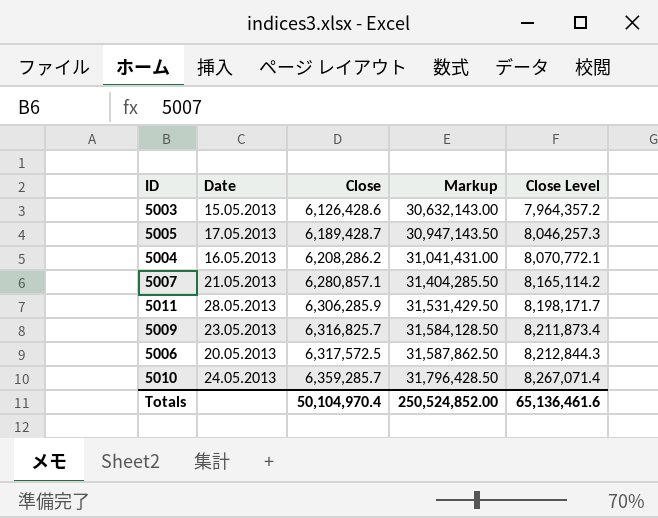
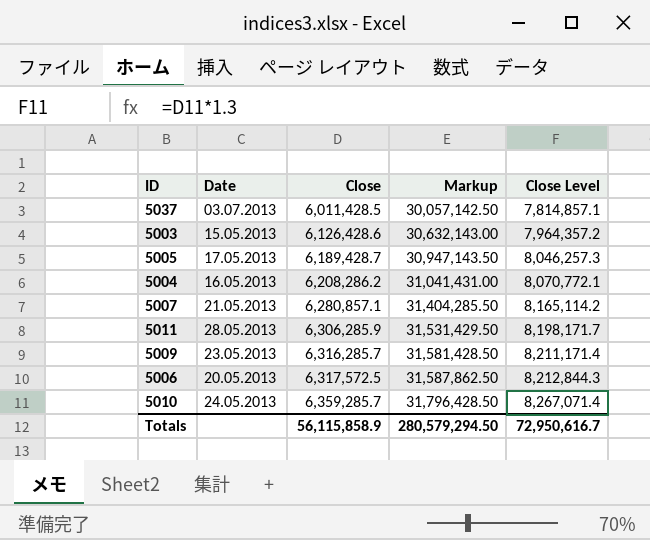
row 5037: none -> 03.07.2013 | 6,011,428.5 | 30,057,142.50 | 7,814,857.1
5009 | Close: 6,316,825.7 -> 6,316,285.7
5009 | Markup: 31,584,128.50 -> 31,581,428.50
5009 | Close Level: 8,211,873.4 -> 8,211,171.4
Totals | Close: 50,104,970.4 -> 56,115,858.9
Totals | Markup: 250,524,852.00 -> 280,579,294.50
Totals | Close Level: 65,136,461.6 -> 72,950,616.7

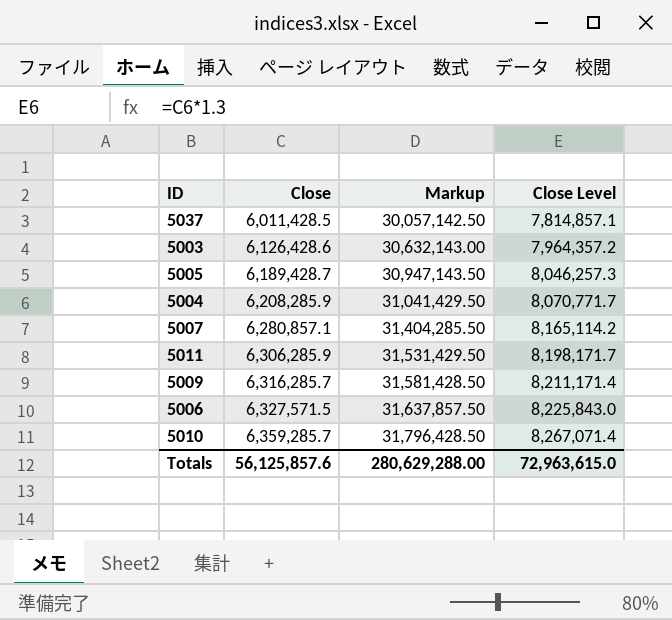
column Date | position: 2 -> none
5004 | Close: 6,208,286.2 -> 6,208,285.9
5004 | Markup: 31,041,431.00 -> 31,041,429.50
5004 | Close Level: 8,070,772.1 -> 8,070,771.7
5006 | Close: 6,317,572.5 -> 6,327,571.5
5006 | Markup: 31,587,862.50 -> 31,637,857.50
5006 | Close Level: 8,212,844.3 -> 8,225,843.0
Totals | Close: 56,115,858.9 -> 56,125,857.6
Totals | Markup: 280,579,294.50 -> 280,629,288.00
Totals | Close Level: 72,950,616.7 -> 72,963,615.0

